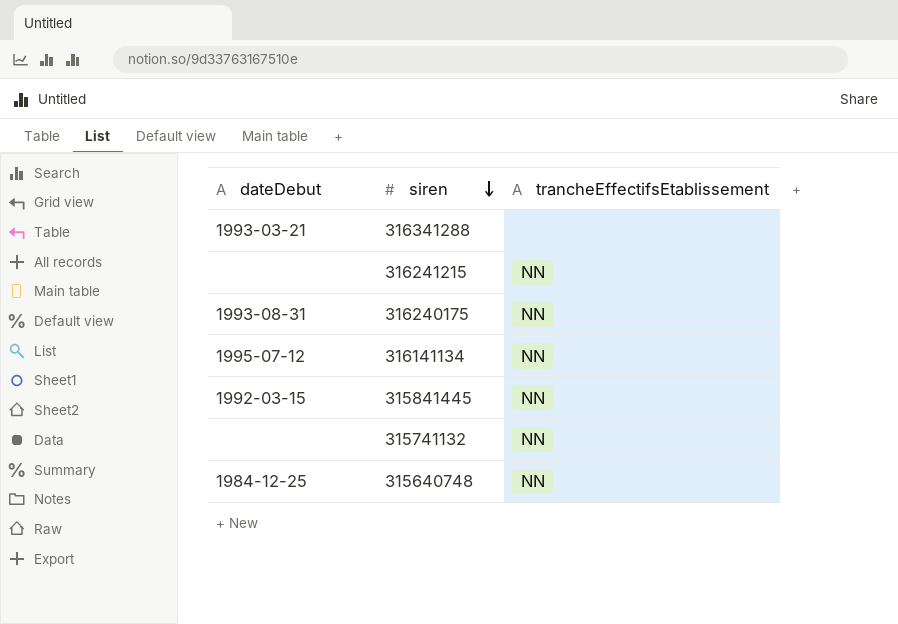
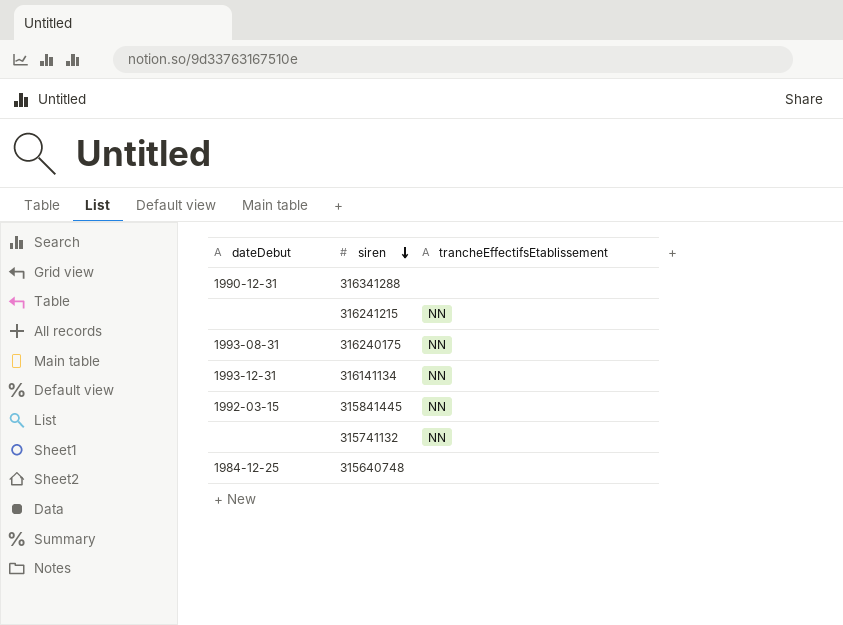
316341288 | dateDebut: 1993-03-21 -> 1990-12-31
316141134 | dateDebut: 1995-07-12 -> 1993-12-31
315640748 | trancheEffectifsEtablissement: NN -> none

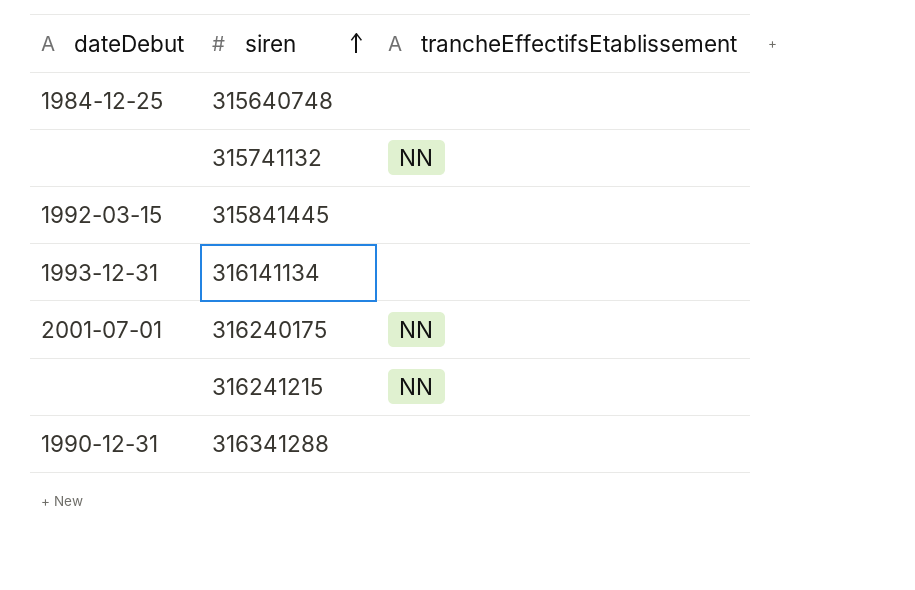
row order: siren descending -> siren ascending
315841445 | trancheEffectifsEtablissement: NN -> none
316141134 | trancheEffectifsEtablissement: NN -> none
316240175 | dateDebut: 1993-08-31 -> 2001-07-01

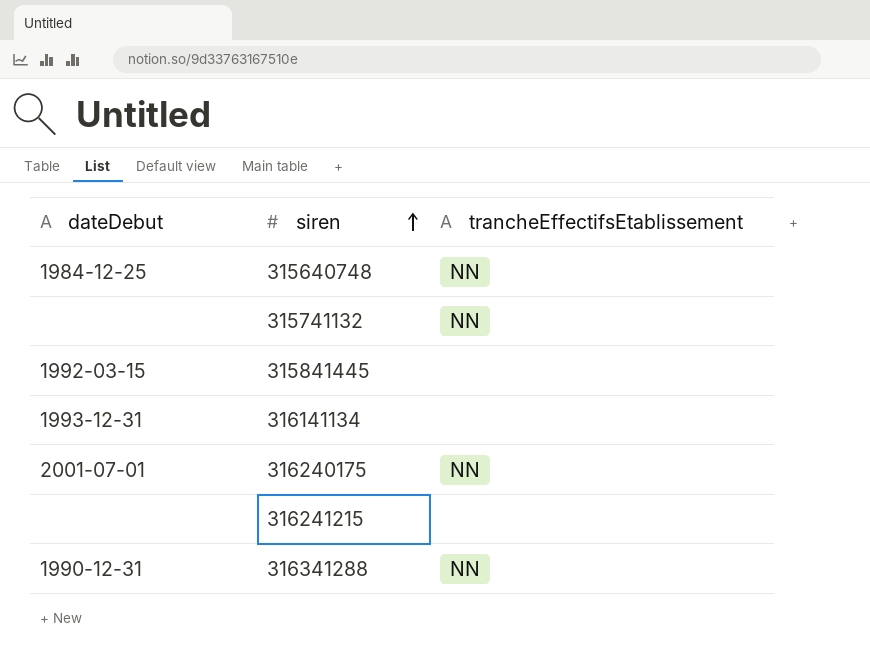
315640748 | trancheEffectifsEtablissement: none -> NN
316241215 | trancheEffectifsEtablissement: NN -> none
316341288 | trancheEffectifsEtablissement: none -> NN

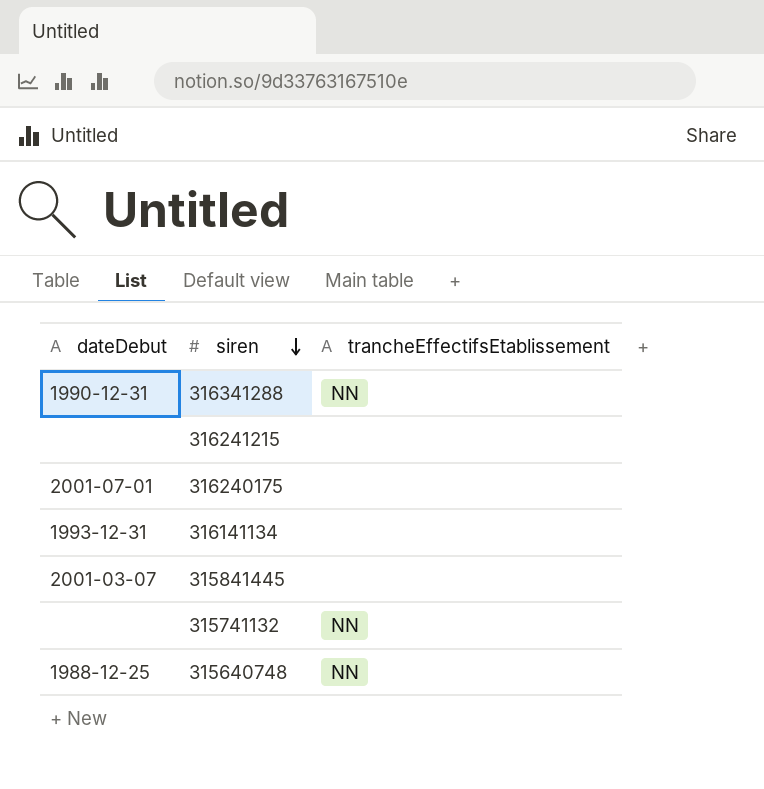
row order: siren ascending -> siren descending
316240175 | trancheEffectifsEtablissement: NN -> none
315841445 | dateDebut: 1992-03-15 -> 2001-03-07
315640748 | dateDebut: 1984-12-25 -> 1988-12-25

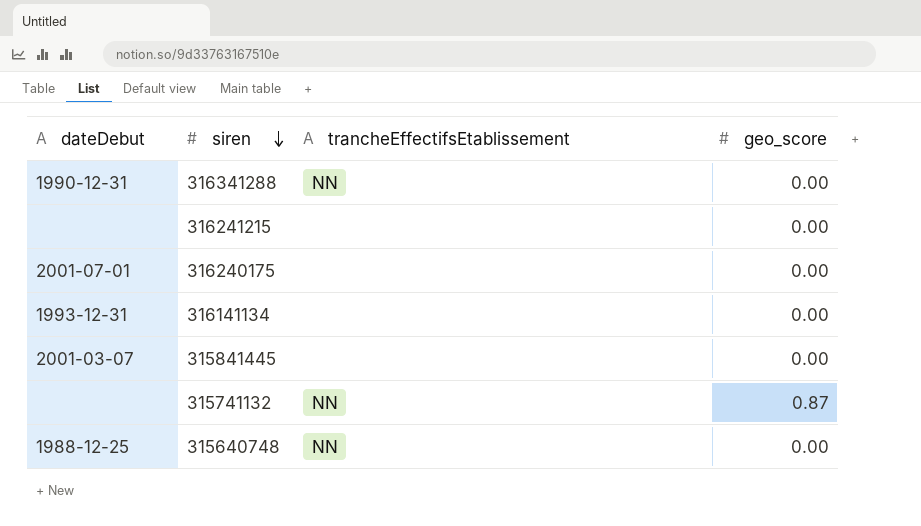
column geo_score | position: none -> 4

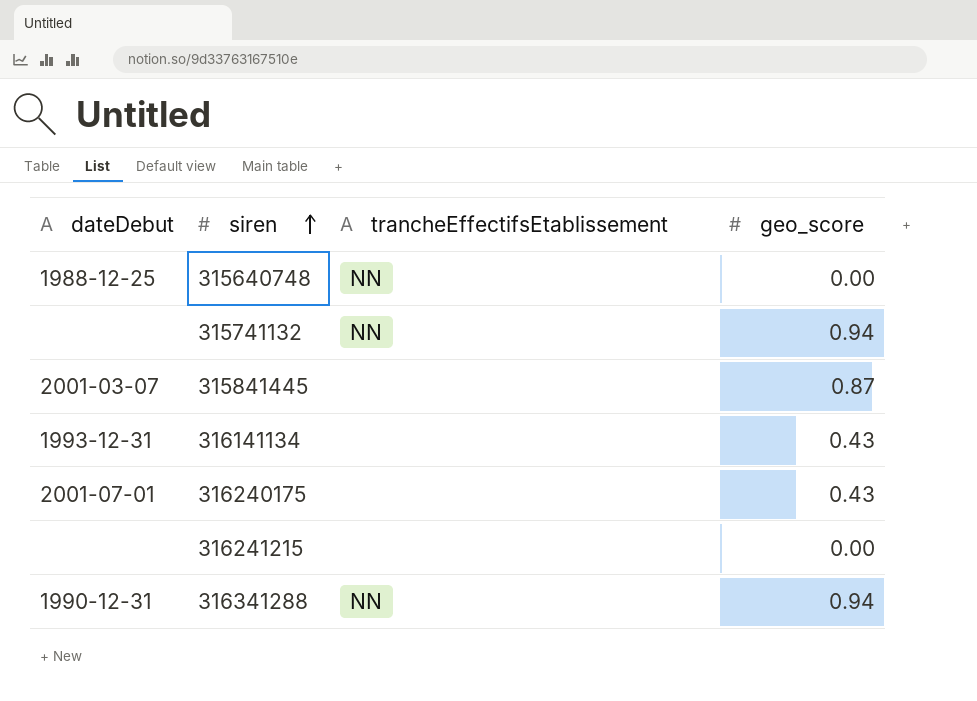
row order: siren descending -> siren ascending
315741132 | geo_score: 0.87 -> 0.94
315841445 | geo_score: 0.00 -> 0.87
316141134 | geo_score: 0.00 -> 0.43
316240175 | geo_score: 0.00 -> 0.43
316341288 | geo_score: 0.00 -> 0.94

